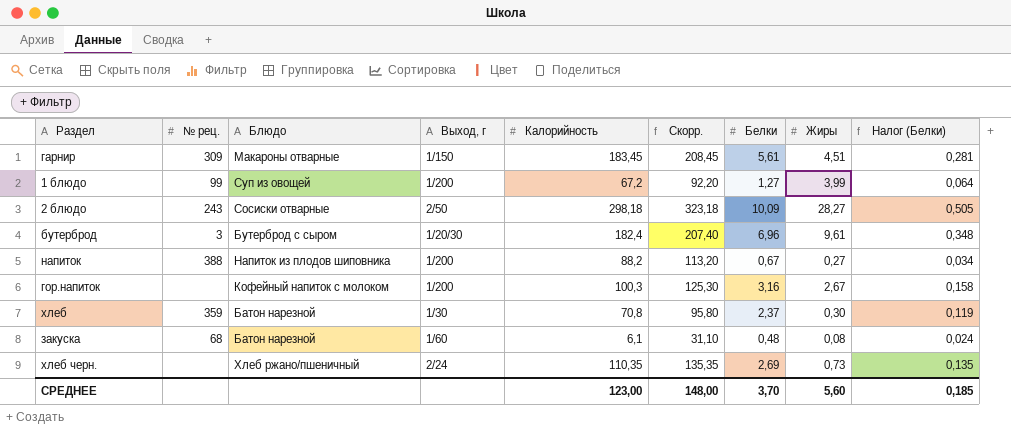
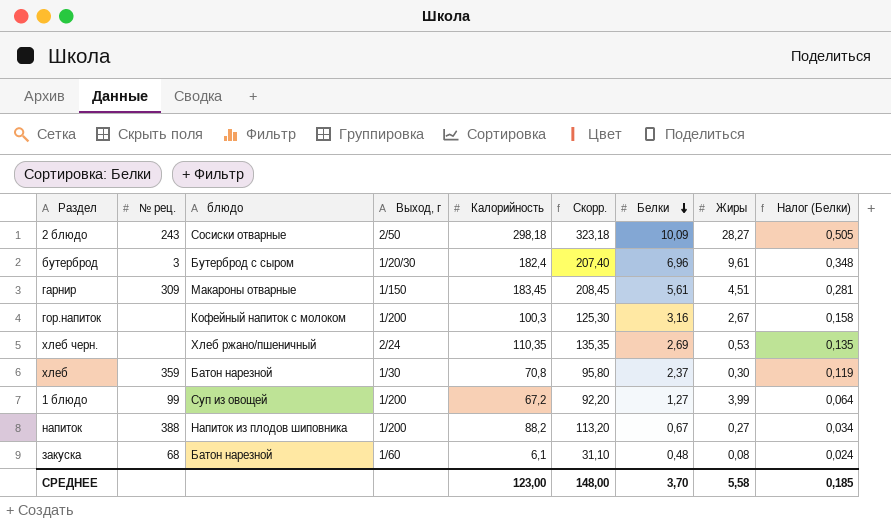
row order: none -> Белки descending
column name: Блюдо -> блюдо
хлеб черн. | Жиры: 0,73 -> 0,53
СРЕДНЕЕ | Жиры: 5,60 -> 5,58

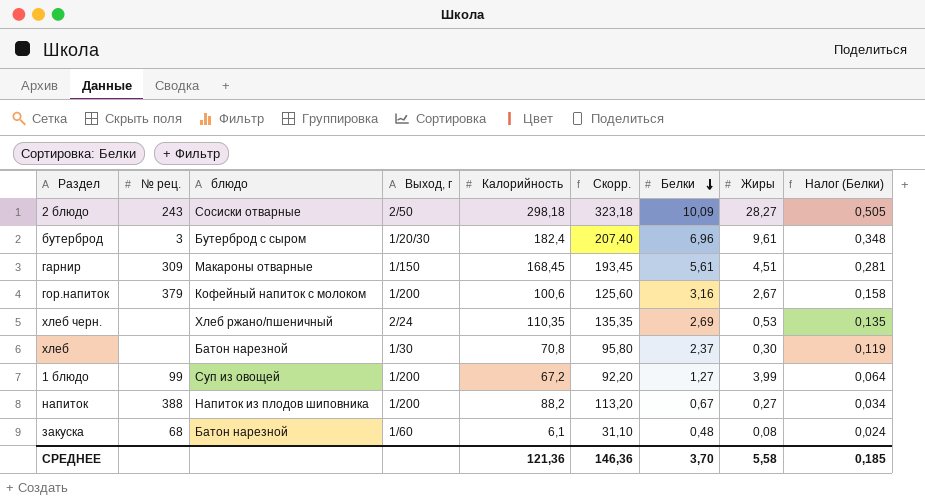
гарнир | Калорийность: 183,45 -> 168,45
гарнир | Скорр.: 208,45 -> 193,45
гор.напиток | № рец.: none -> 379
гор.напиток | Калорийность: 100,3 -> 100,6
гор.напиток | Скорр.: 125,30 -> 125,60
хлеб | № рец.: 359 -> none
СРЕДНЕЕ | Калорийность: 123,00 -> 121,36
СРЕДНЕЕ | Скорр.: 148,00 -> 146,36

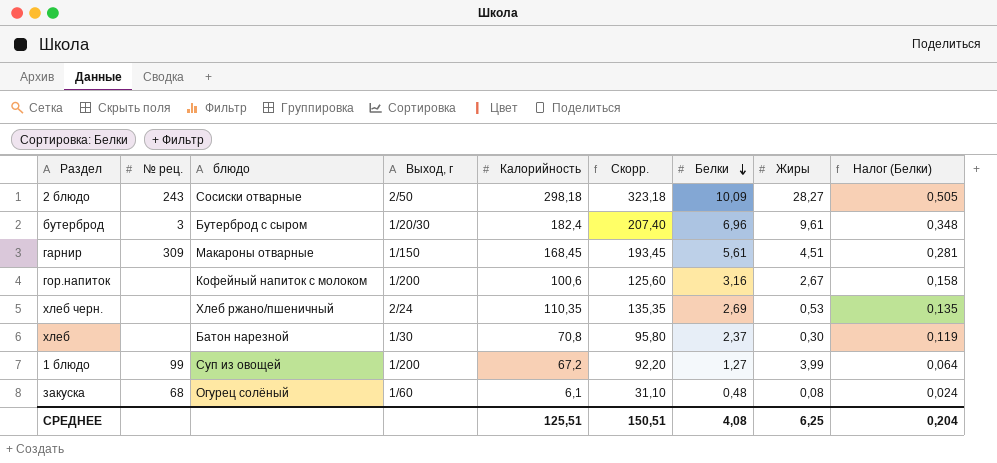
row напиток: 388 | Напиток из плодов шиповника | 1/200 | 88,2 | 113,20 | 0,67 | 0,27 | 0,034 -> none
гор.напиток | № рец.: 379 -> none
закуска | блюдо: Батон нарезной -> Огурец солёный
СРЕДНЕЕ | Калорийность: 121,36 -> 125,51
СРЕДНЕЕ | Скорр.: 146,36 -> 150,51
СРЕДНЕЕ | Белки: 3,70 -> 4,08
СРЕДНЕЕ | Жиры: 5,58 -> 6,25
СРЕДНЕЕ | Налог (Белки): 0,185 -> 0,204

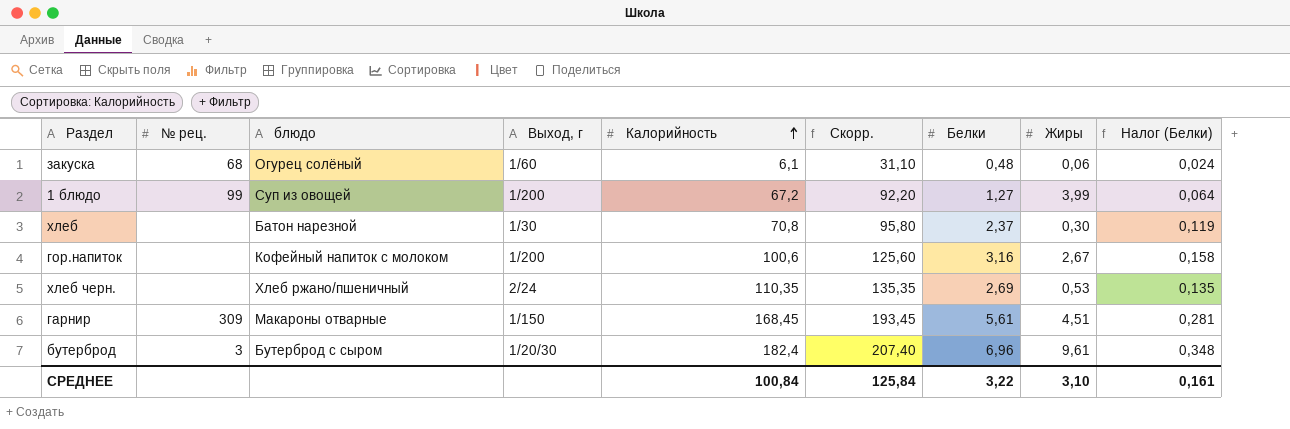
row order: Белки descending -> Калорийность ascending
row 2 блюдо: 243 | Сосиски отварные | 2/50 | 298,18 | 323,18 | 10,09 | 28,27 | 0,505 -> none
закуска | Жиры: 0,08 -> 0,06
СРЕДНЕЕ | Калорийность: 125,51 -> 100,84
СРЕДНЕЕ | Скорр.: 150,51 -> 125,84
СРЕДНЕЕ | Белки: 4,08 -> 3,22
СРЕДНЕЕ | Жиры: 6,25 -> 3,10
СРЕДНЕЕ | Налог (Белки): 0,204 -> 0,161

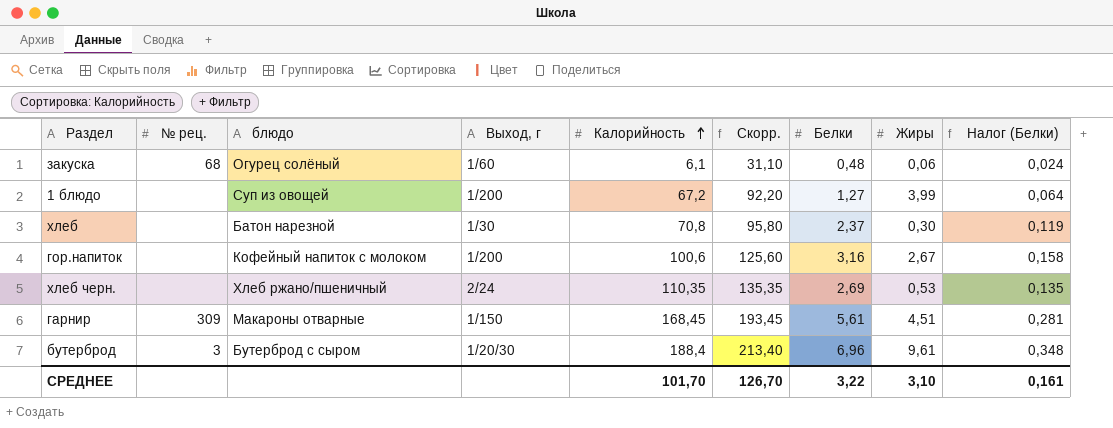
1 блюдо | № рец.: 99 -> none
бутерброд | Калорийность: 182,4 -> 188,4
бутерброд | Скорр.: 207,40 -> 213,40
СРЕДНЕЕ | Калорийность: 100,84 -> 101,70
СРЕДНЕЕ | Скорр.: 125,84 -> 126,70

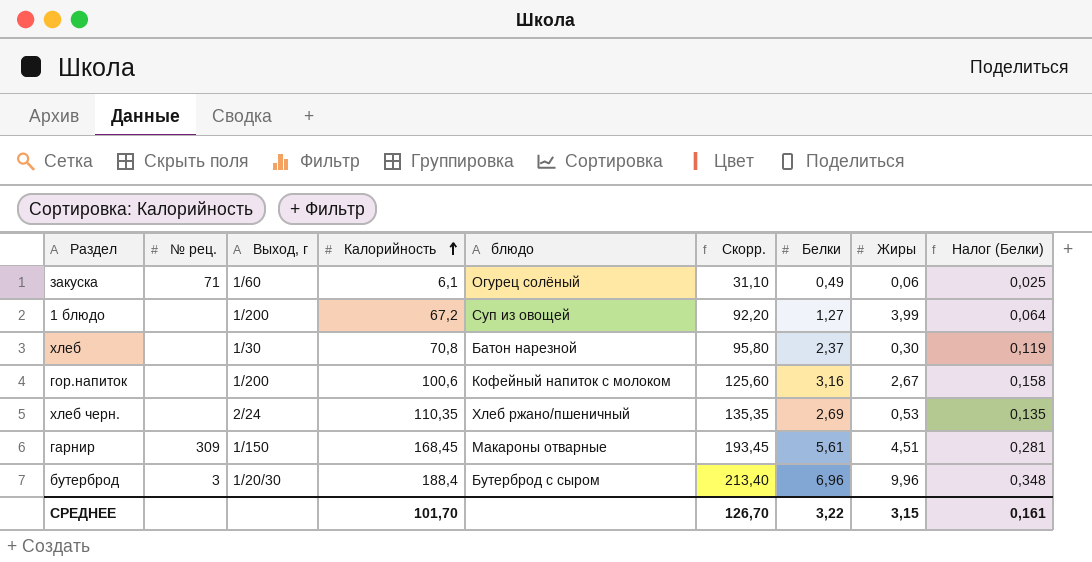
column блюдо | position: 3 -> 5
закуска | № рец.: 68 -> 71
закуска | Белки: 0,48 -> 0,49
закуска | Налог (Белки): 0,024 -> 0,025
бутерброд | Жиры: 9,61 -> 9,96
СРЕДНЕЕ | Жиры: 3,10 -> 3,15

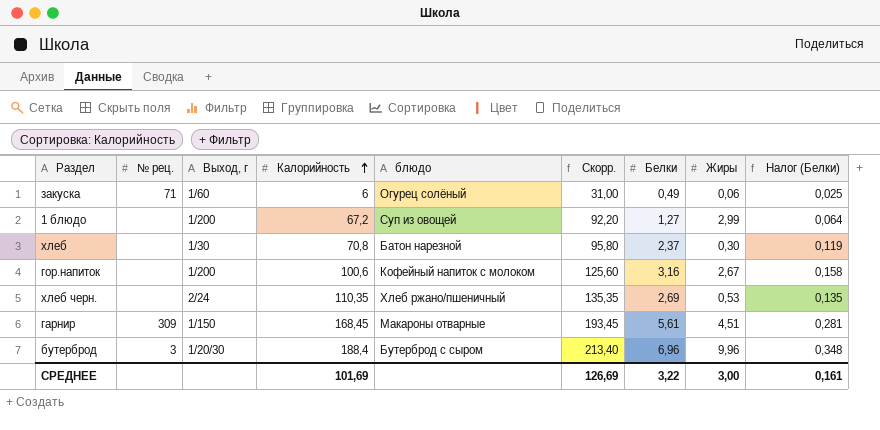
закуска | Калорийность: 6,1 -> 6
закуска | Скорр.: 31,10 -> 31,00
1 блюдо | Жиры: 3,99 -> 2,99
СРЕДНЕЕ | Калорийность: 101,70 -> 101,69
СРЕДНЕЕ | Скорр.: 126,70 -> 126,69
СРЕДНЕЕ | Жиры: 3,15 -> 3,00

